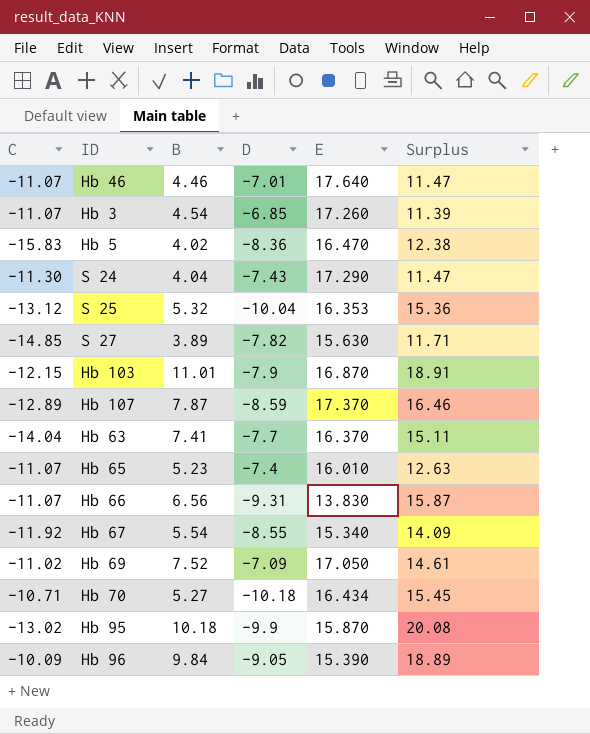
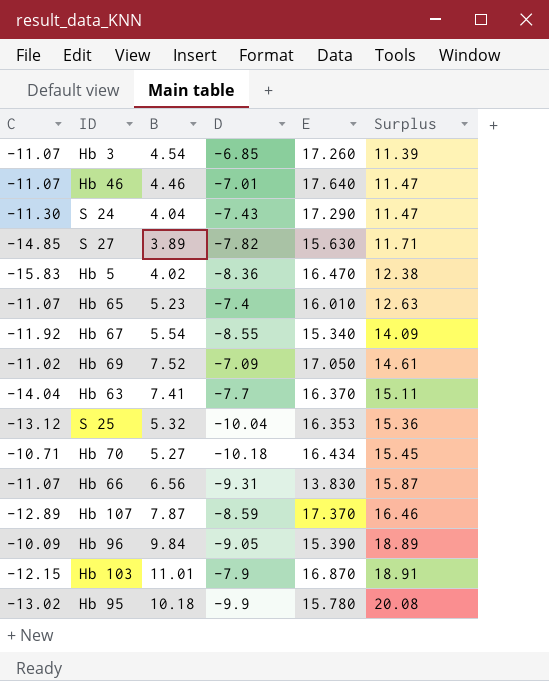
row order: none -> Surplus ascending
Hb 95 | E: 15.870 -> 15.780

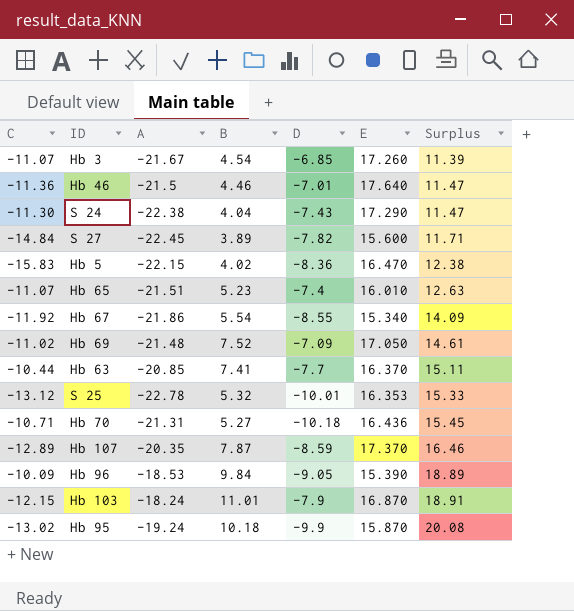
column A | position: none -> 3
row Hb 66: -11.07 | 6.56 | -9.31 | 13.830 | 15.87 -> none
Hb 46 | C: -11.07 -> -11.36
S 27 | C: -14.85 -> -14.84
S 27 | E: 15.630 -> 15.600
Hb 63 | C: -14.04 -> -10.44
S 25 | D: -10.04 -> -10.01
S 25 | Surplus: 15.36 -> 15.33
Hb 70 | E: 16.434 -> 16.436
Hb 95 | E: 15.780 -> 15.870

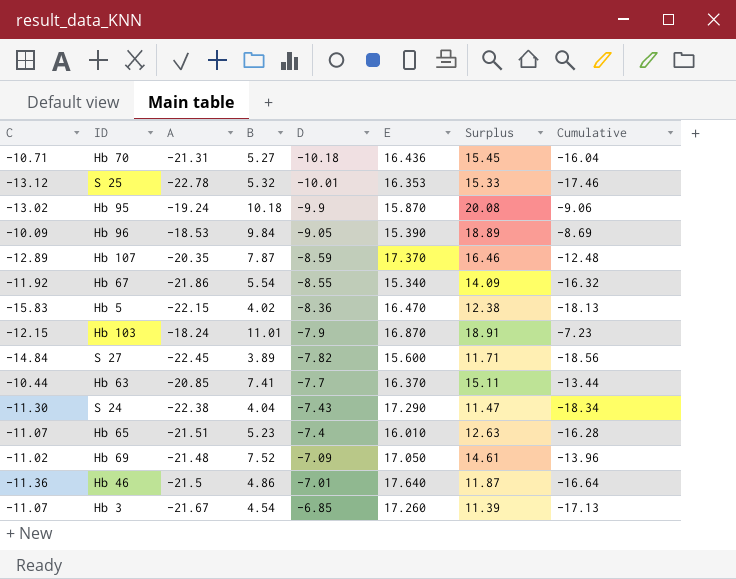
row order: Surplus ascending -> D ascending
column Cumulative | formula: none -> [A] + [B]
Hb 46 | B: 4.46 -> 4.86
Hb 46 | Surplus: 11.47 -> 11.87

